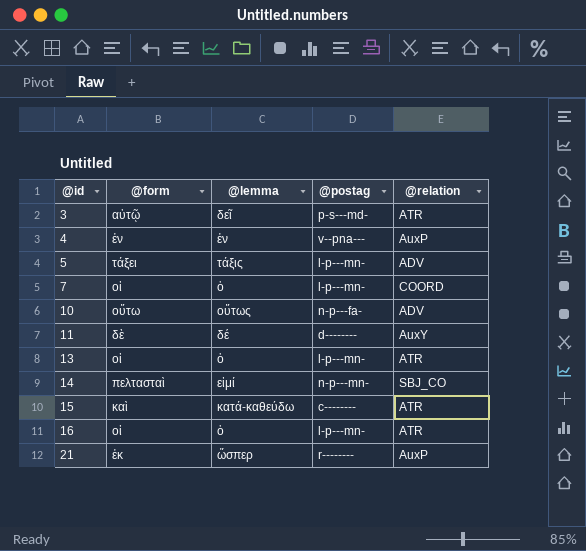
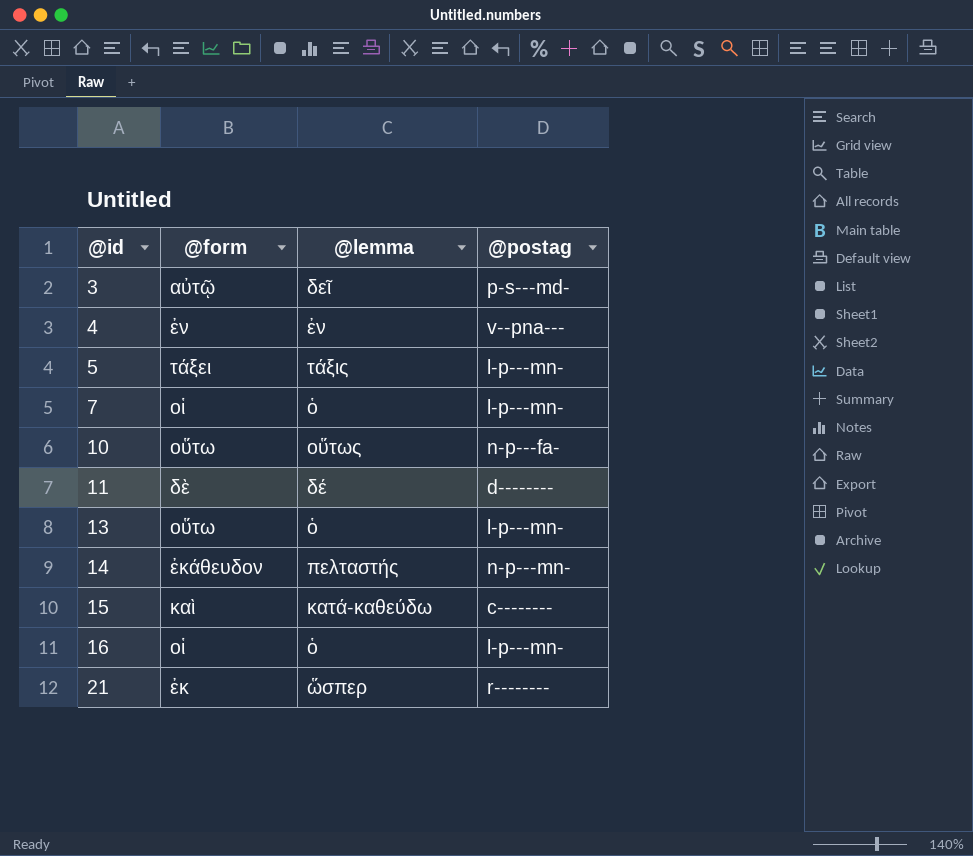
column @relation | position: 5 -> none
13 | @form: οἱ -> οὕτω
14 | @form: πελτασταὶ -> ἐκάθευδον
14 | @lemma: εἰμί -> πελταστής

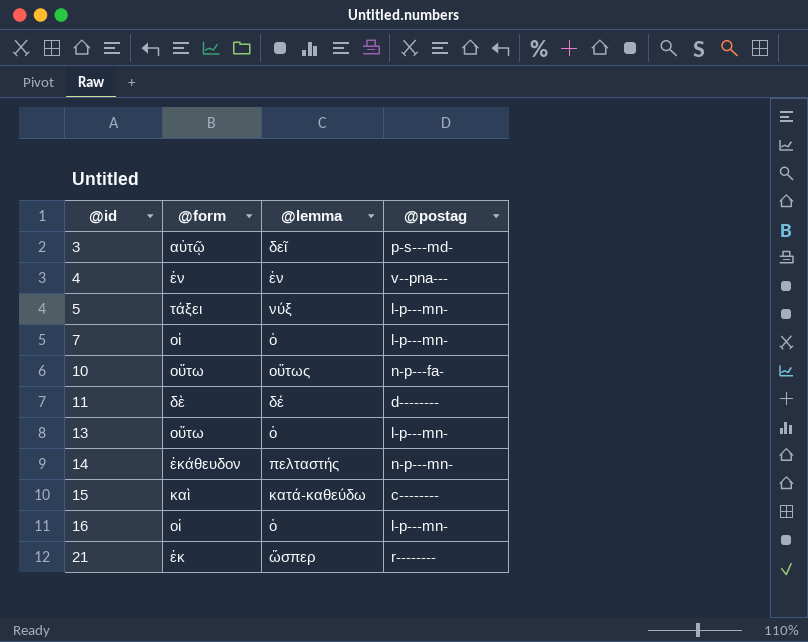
5 | @lemma: τάξις -> νύξ

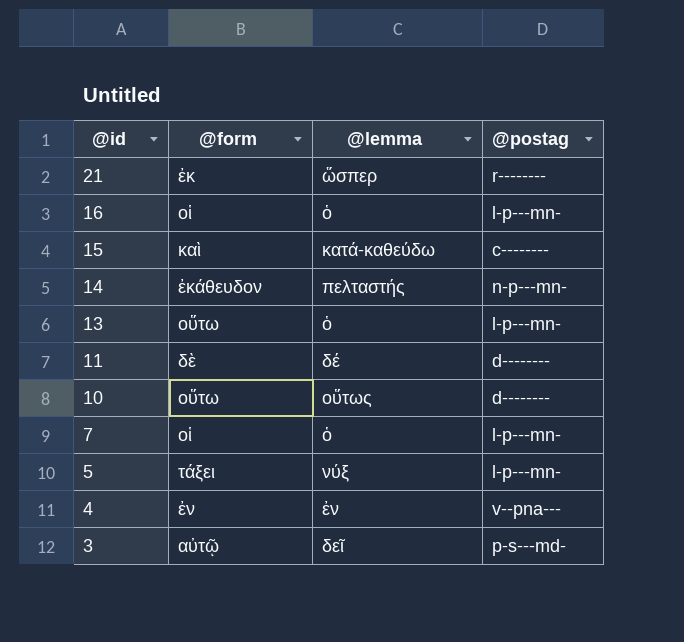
row order: @id ascending -> @id descending
10 | @postag: n-p---fa- -> d--------

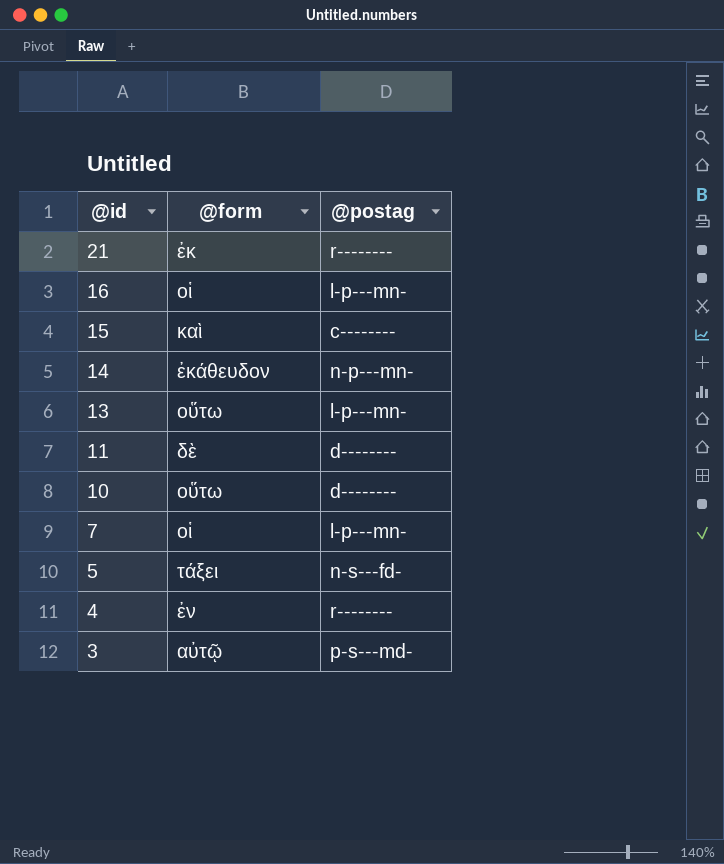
column @lemma | position: 3 -> none
5 | @postag: l-p---mn- -> n-s---fd-
4 | @postag: v--pna--- -> r--------

